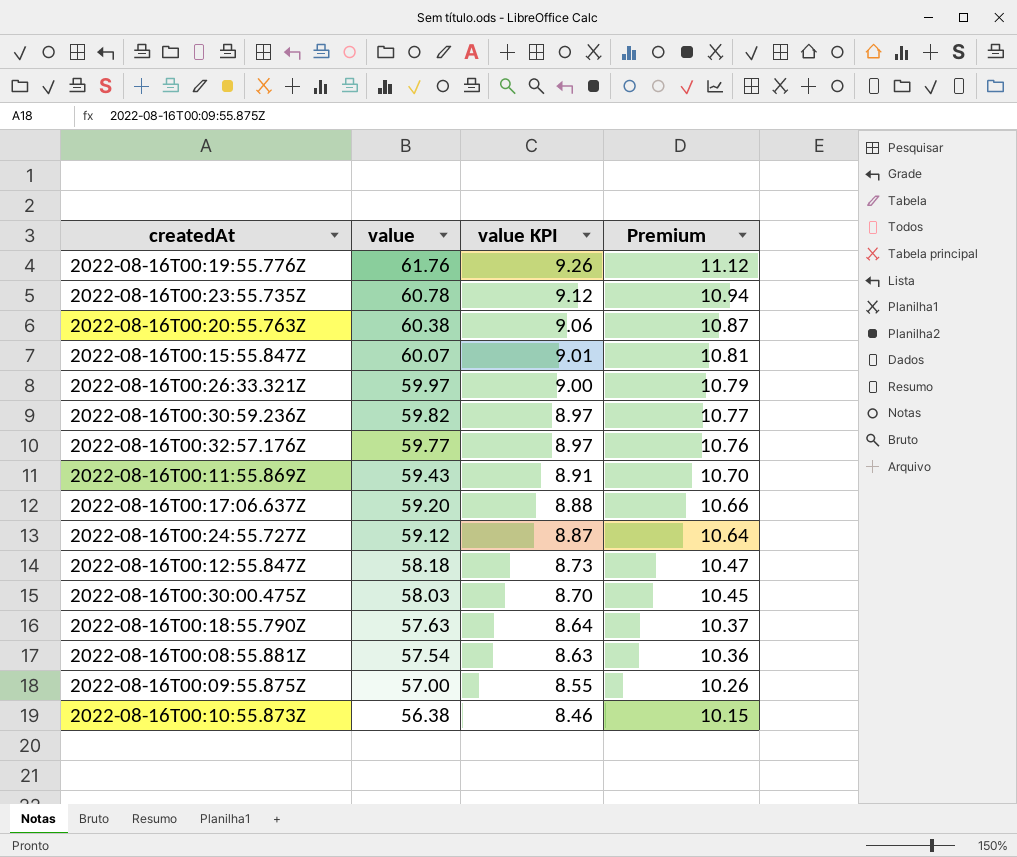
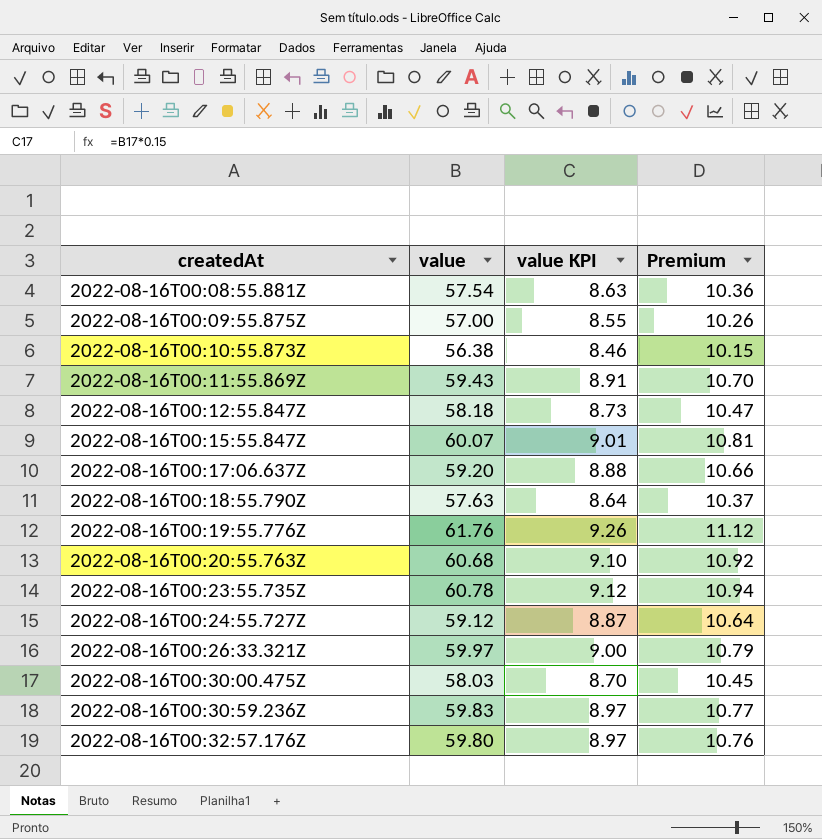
row order: value descending -> createdAt ascending
2022-08-16T00:20:55.763Z | value: 60.38 -> 60.68
2022-08-16T00:20:55.763Z | value KPI: 9.06 -> 9.10
2022-08-16T00:20:55.763Z | Premium: 10.87 -> 10.92
2022-08-16T00:30:59.236Z | value: 59.82 -> 59.83
2022-08-16T00:32:57.176Z | value: 59.77 -> 59.80

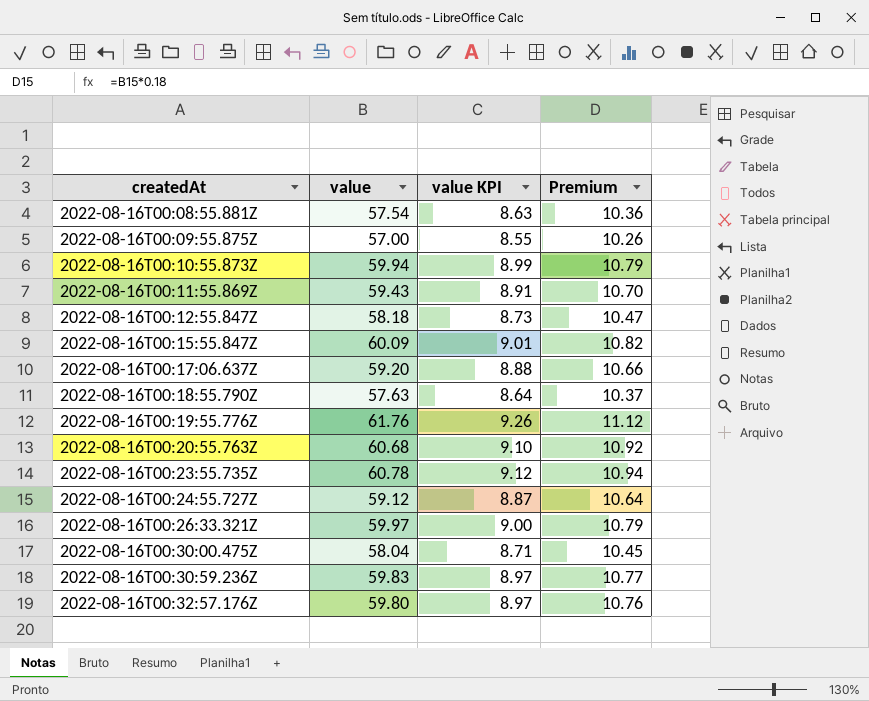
2022-08-16T00:10:55.873Z | value: 56.38 -> 59.94
2022-08-16T00:10:55.873Z | value KPI: 8.46 -> 8.99
2022-08-16T00:10:55.873Z | Premium: 10.15 -> 10.79
2022-08-16T00:15:55.847Z | value: 60.07 -> 60.09
2022-08-16T00:15:55.847Z | Premium: 10.81 -> 10.82
2022-08-16T00:30:00.475Z | value: 58.03 -> 58.04
2022-08-16T00:30:00.475Z | value KPI: 8.70 -> 8.71

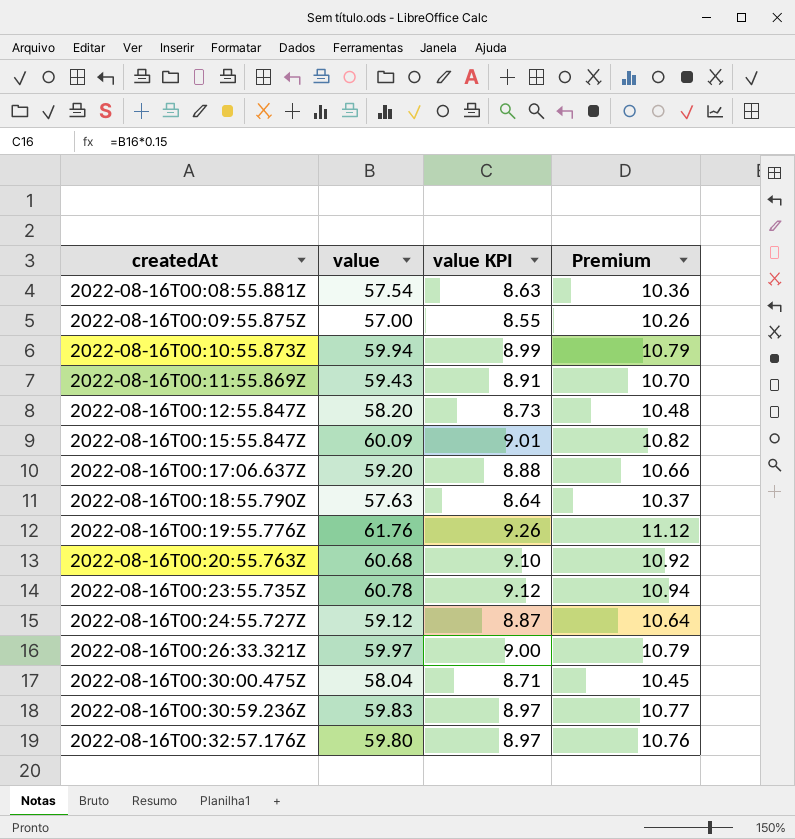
2022-08-16T00:12:55.847Z | value: 58.18 -> 58.20
2022-08-16T00:12:55.847Z | Premium: 10.47 -> 10.48

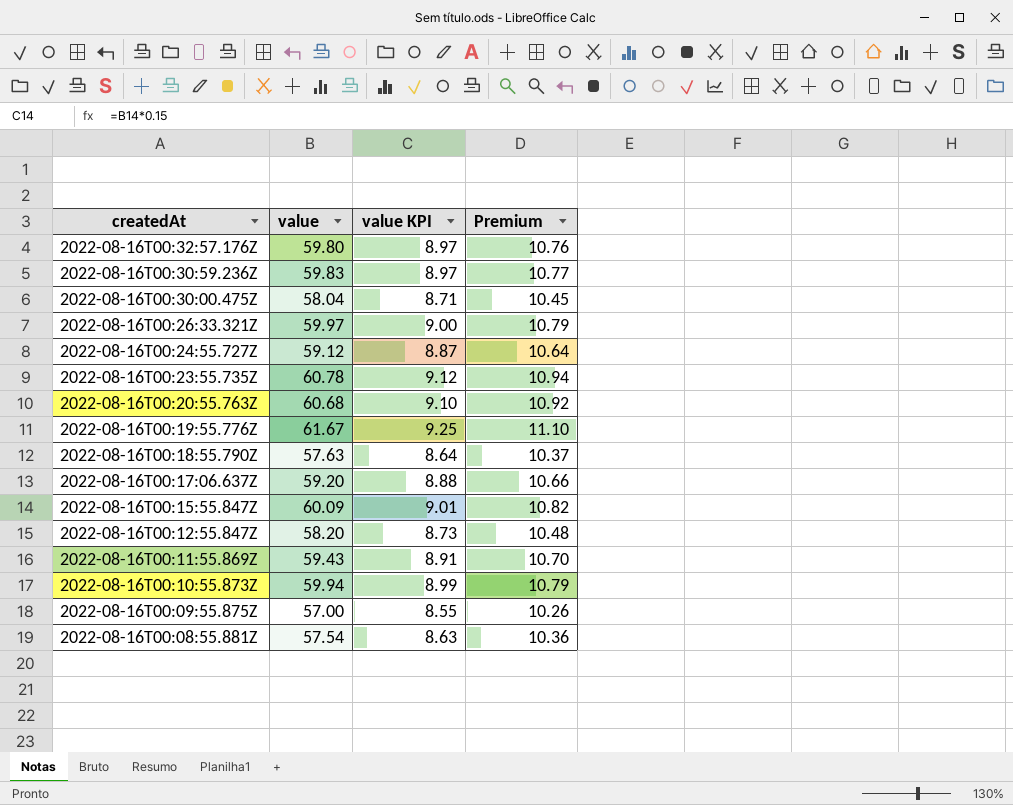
row order: createdAt ascending -> createdAt descending
2022-08-16T00:19:55.776Z | value: 61.76 -> 61.67
2022-08-16T00:19:55.776Z | value KPI: 9.26 -> 9.25
2022-08-16T00:19:55.776Z | Premium: 11.12 -> 11.10

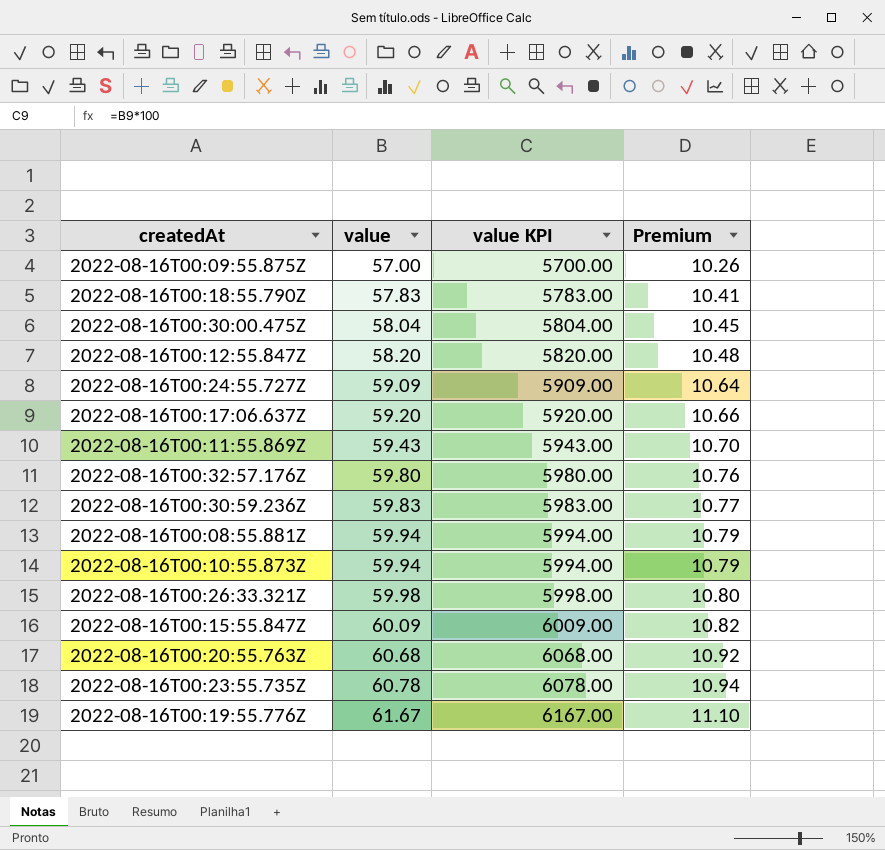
row order: createdAt descending -> value ascending
column value KPI | formula: [value] * 0.15 -> [value] * 100
2022-08-16T00:18:55.790Z | value: 57.63 -> 57.83
2022-08-16T00:18:55.790Z | Premium: 10.37 -> 10.41
2022-08-16T00:24:55.727Z | value: 59.12 -> 59.09
2022-08-16T00:08:55.881Z | value: 57.54 -> 59.94
2022-08-16T00:08:55.881Z | Premium: 10.36 -> 10.79
2022-08-16T00:26:33.321Z | value: 59.97 -> 59.98
2022-08-16T00:26:33.321Z | Premium: 10.79 -> 10.80

